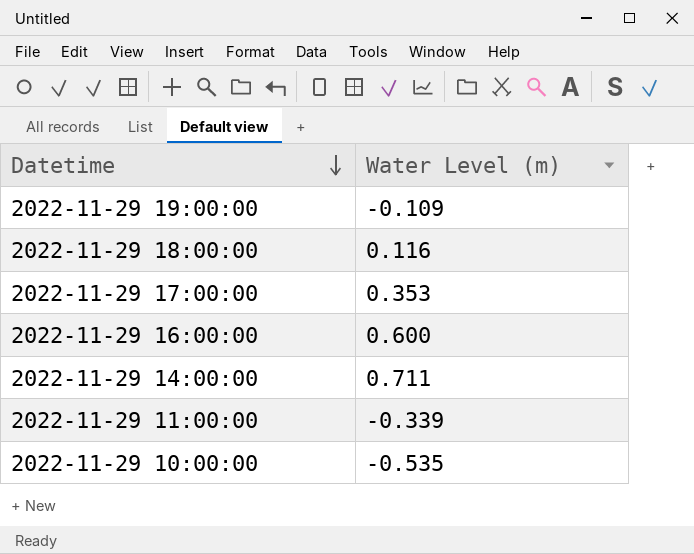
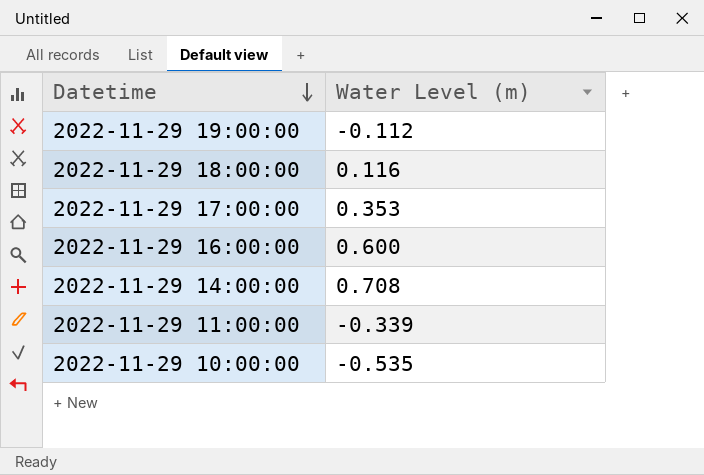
2022-11-29 19:00:00 | Water Level (m): -0.109 -> -0.112
2022-11-29 14:00:00 | Water Level (m): 0.711 -> 0.708

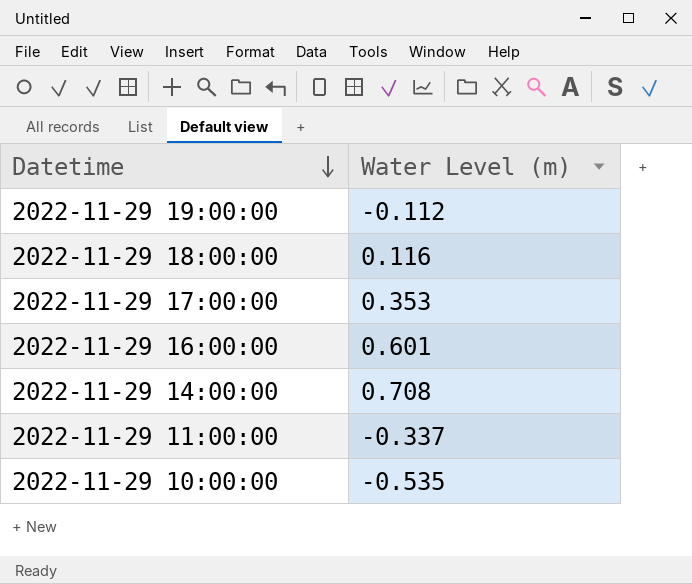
2022-11-29 16:00:00 | Water Level (m): 0.600 -> 0.601
2022-11-29 11:00:00 | Water Level (m): -0.339 -> -0.337

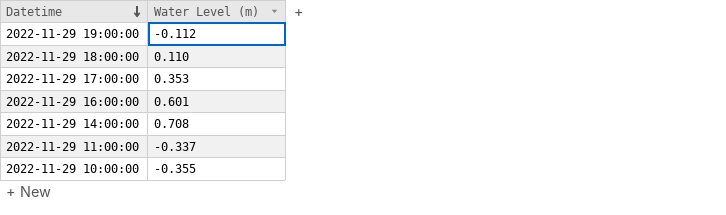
2022-11-29 18:00:00 | Water Level (m): 0.116 -> 0.110
2022-11-29 10:00:00 | Water Level (m): -0.535 -> -0.355

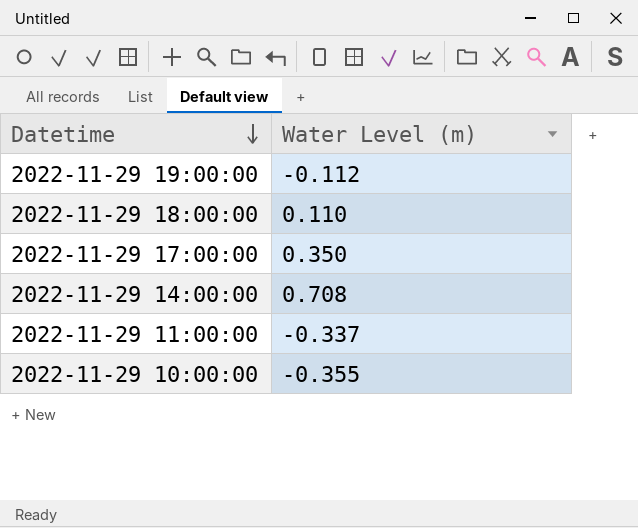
row 2022-11-29 16:00:00: 0.601 -> none
2022-11-29 17:00:00 | Water Level (m): 0.353 -> 0.350

